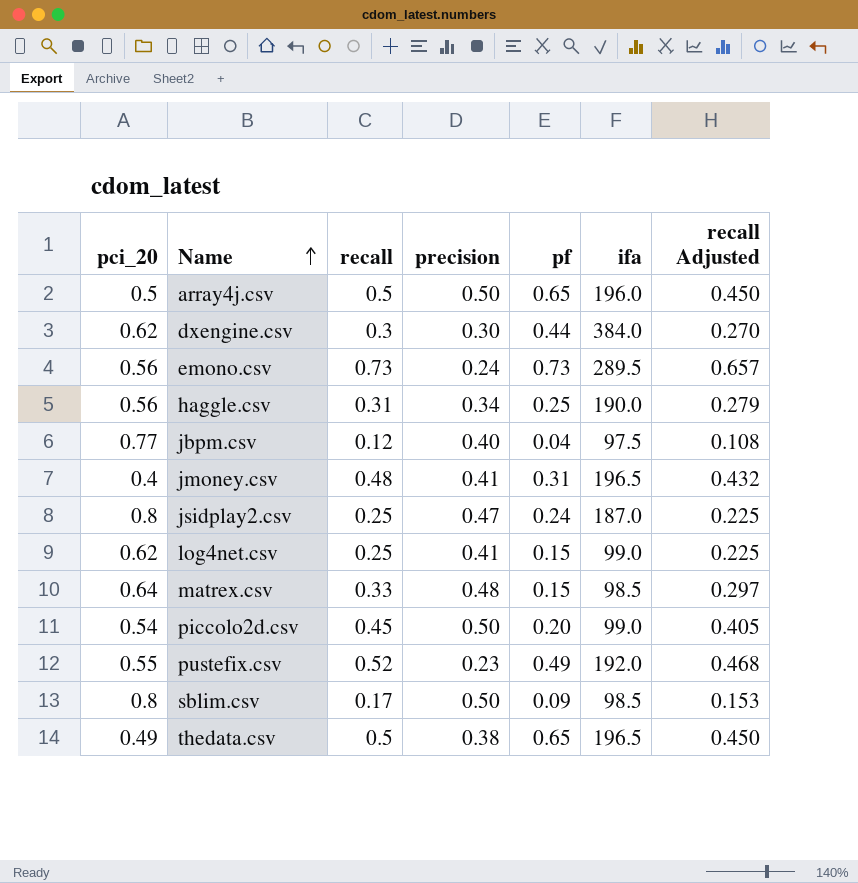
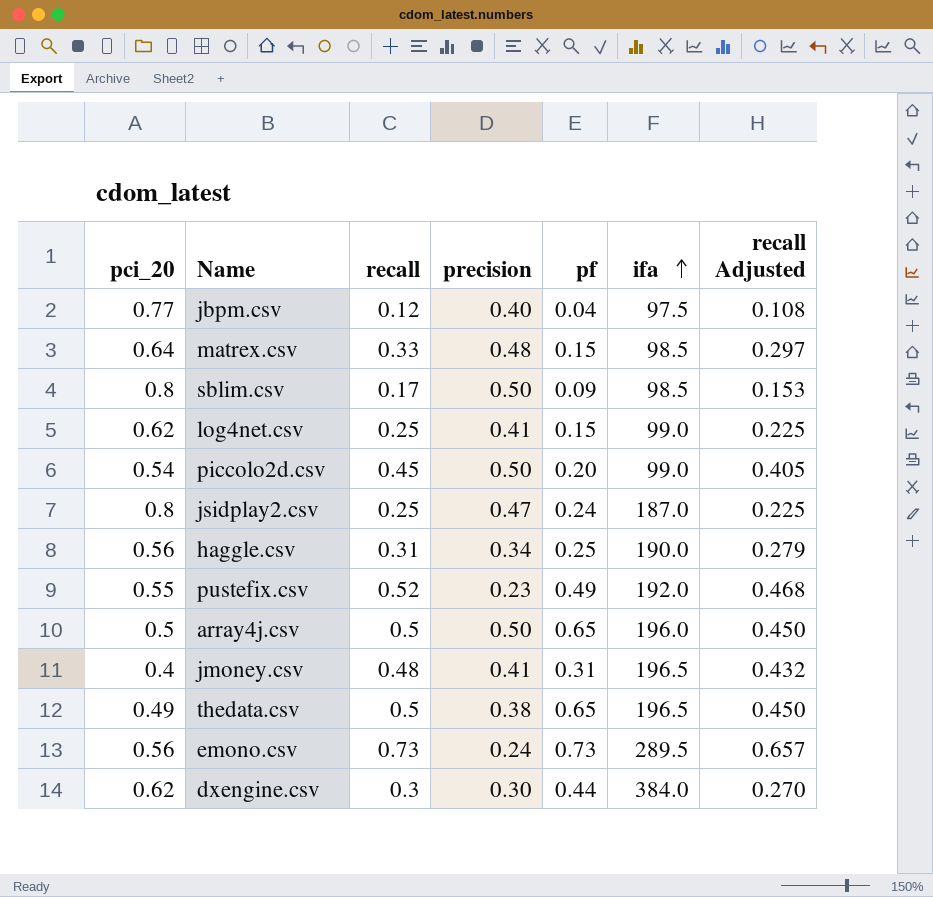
row order: Name ascending -> ifa ascending

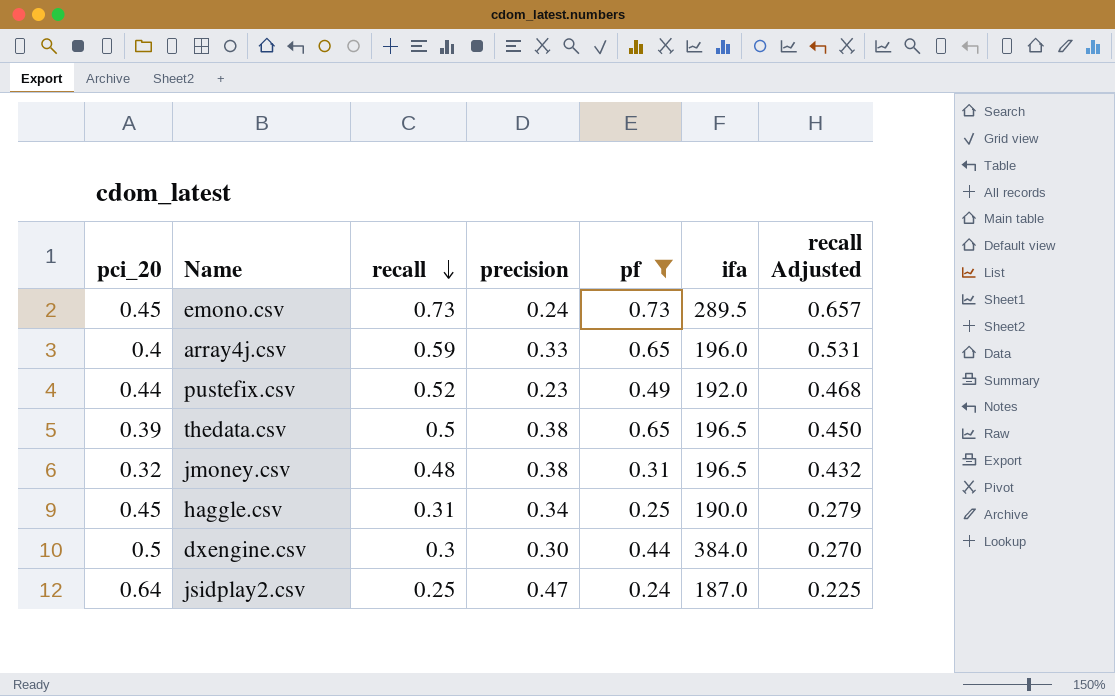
filter: none -> pf >= 0.24
row order: ifa ascending -> recall descending
emono.csv | pci_20: 0.56 -> 0.45
array4j.csv | pci_20: 0.5 -> 0.4
array4j.csv | recall: 0.5 -> 0.59
array4j.csv | precision: 0.50 -> 0.33
array4j.csv | recall Adjusted: 0.450 -> 0.531
pustefix.csv | pci_20: 0.55 -> 0.44
thedata.csv | pci_20: 0.49 -> 0.39
jmoney.csv | pci_20: 0.4 -> 0.32
jmoney.csv | precision: 0.41 -> 0.38
haggle.csv | pci_20: 0.56 -> 0.45
dxengine.csv | pci_20: 0.62 -> 0.5
jsidplay2.csv | pci_20: 0.8 -> 0.64

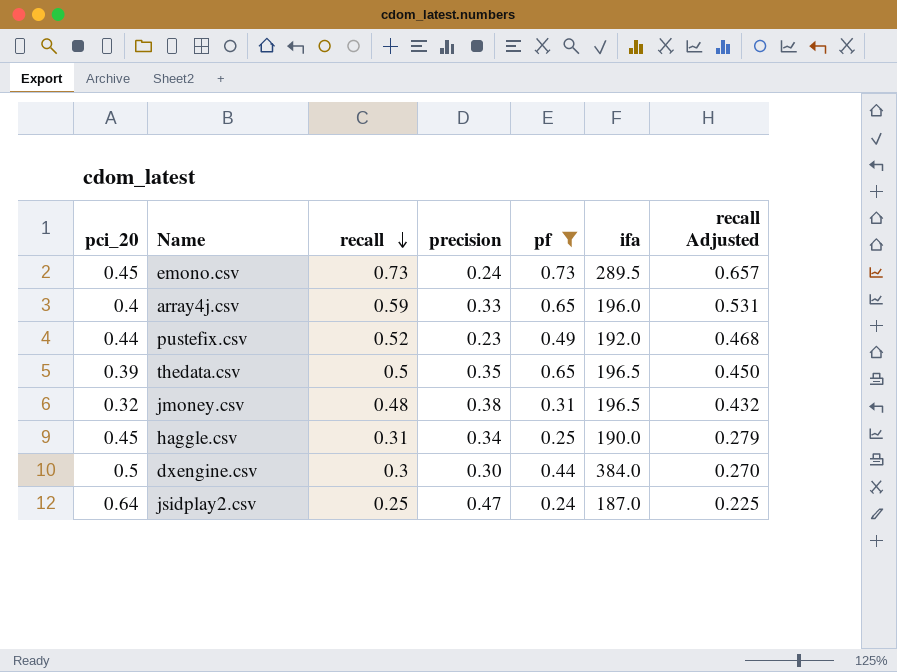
thedata.csv | precision: 0.38 -> 0.35

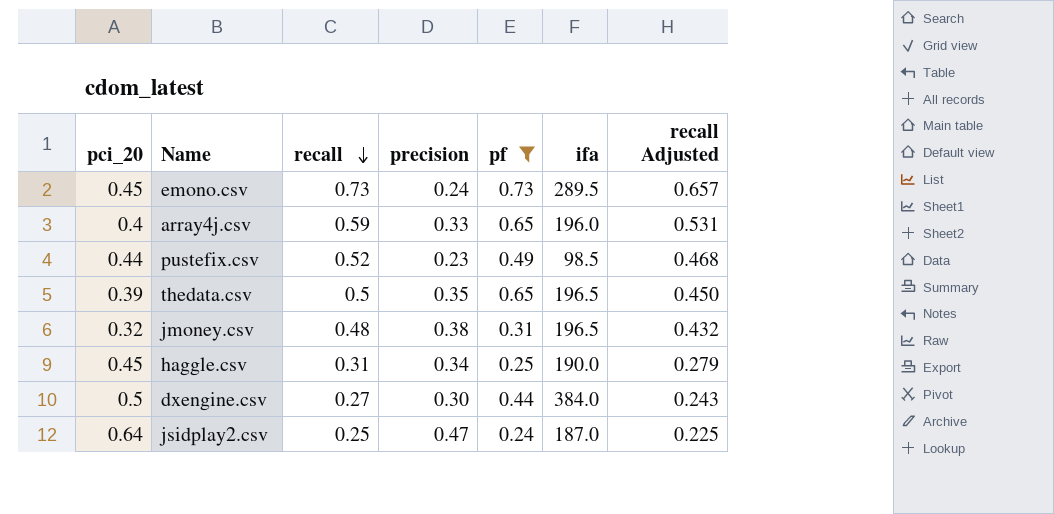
pustefix.csv | ifa: 192.0 -> 98.5
dxengine.csv | recall: 0.3 -> 0.27
dxengine.csv | recall Adjusted: 0.270 -> 0.243

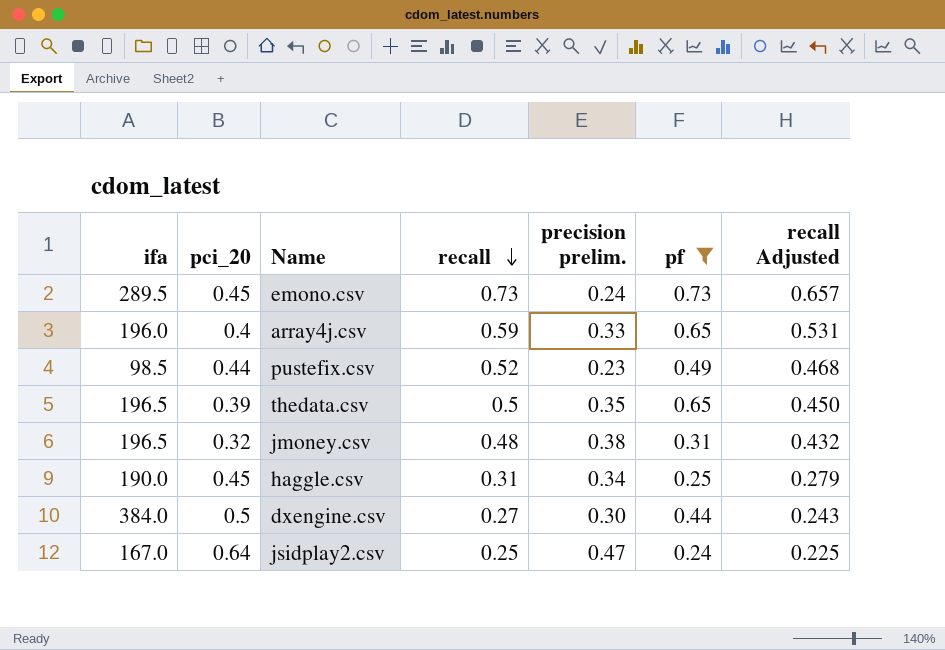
column ifa | position: 6 -> 1
column name: precision -> precision prelim.
jsidplay2.csv | ifa: 187.0 -> 167.0

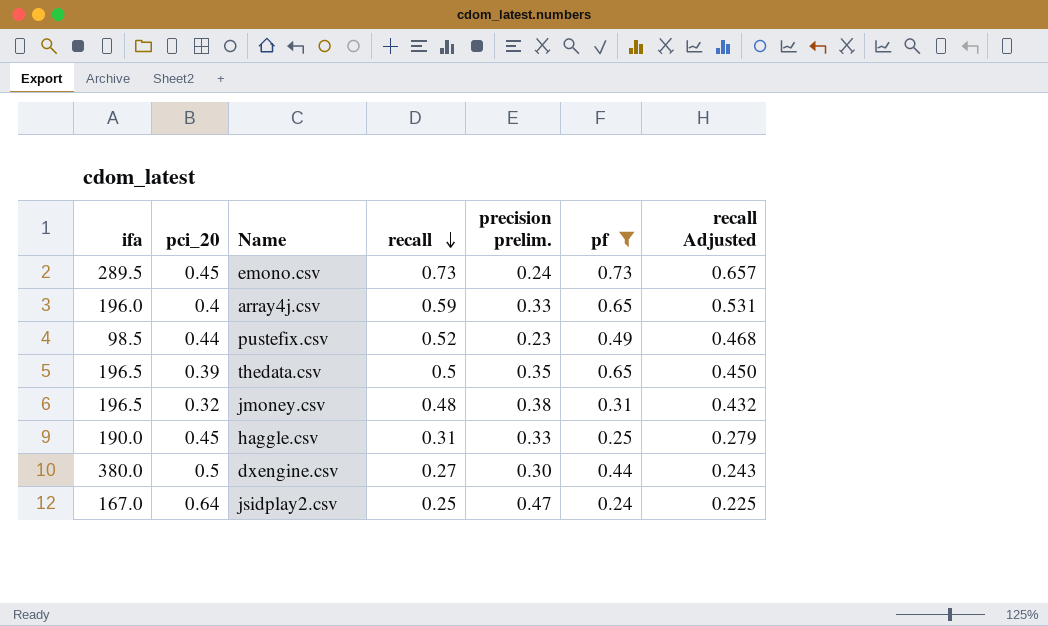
haggle.csv | precision prelim.: 0.34 -> 0.33
dxengine.csv | ifa: 384.0 -> 380.0

